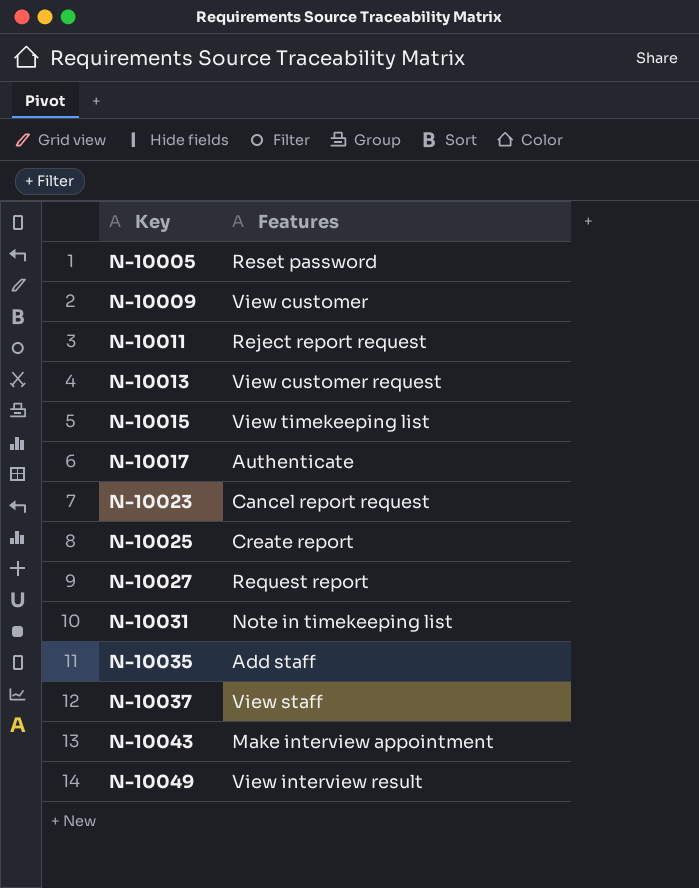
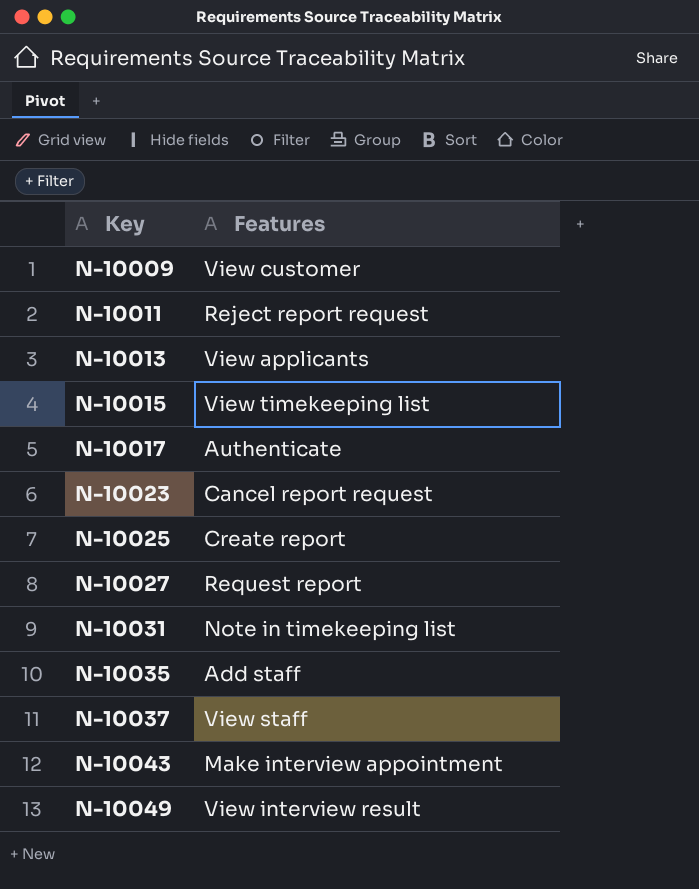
row N-10005: Reset password -> none
N-10013 | Features: View customer request -> View applicants

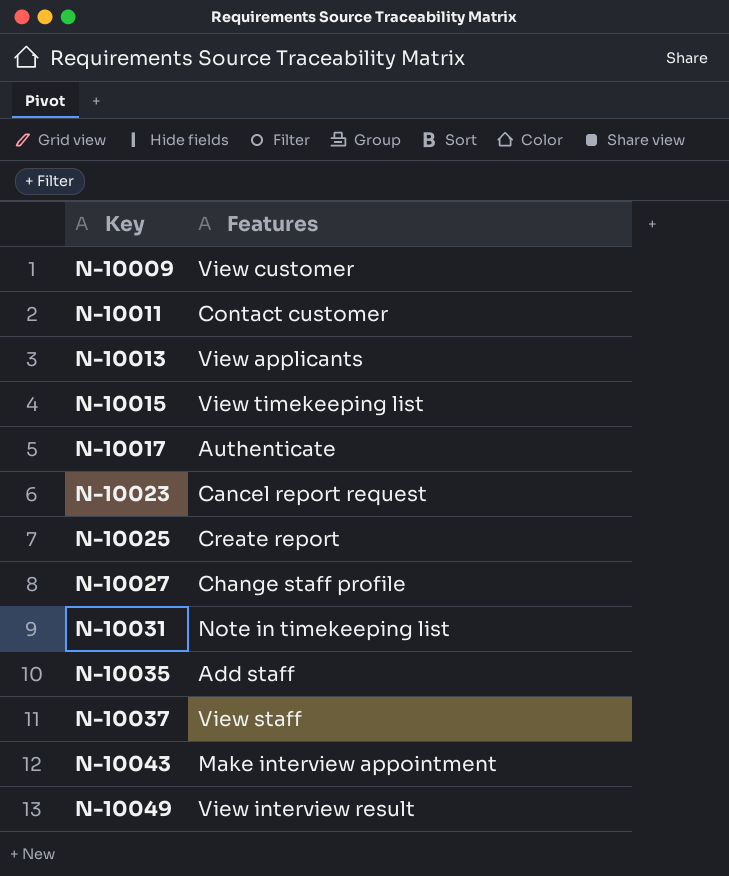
N-10011 | Features: Reject report request -> Contact customer
N-10027 | Features: Request report -> Change staff profile

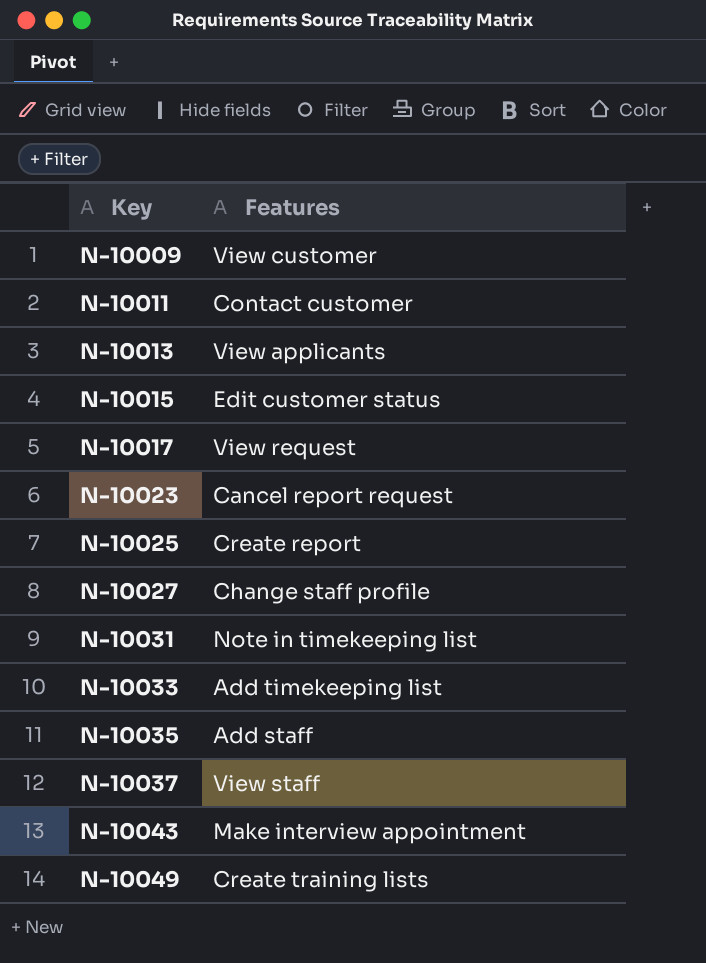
N-10015 | Features: View timekeeping list -> Edit customer status
N-10017 | Features: Authenticate -> View request
row N-10033: none -> Add timekeeping list
N-10049 | Features: View interview result -> Create training lists

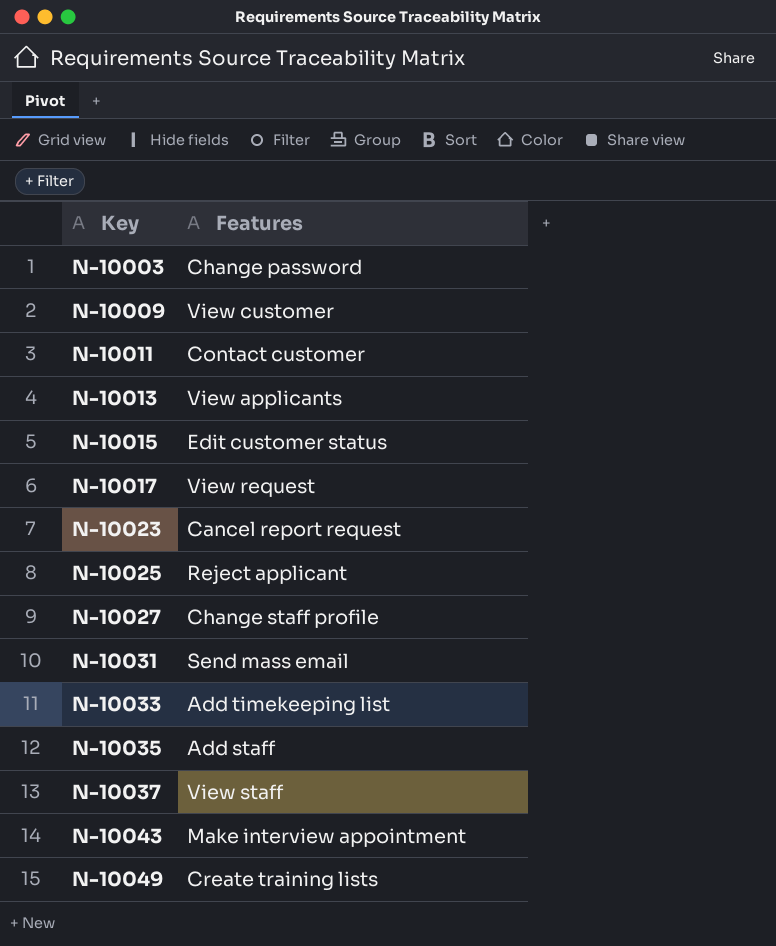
row N-10003: none -> Change password
N-10025 | Features: Create report -> Reject applicant
N-10031 | Features: Note in timekeeping list -> Send mass email

